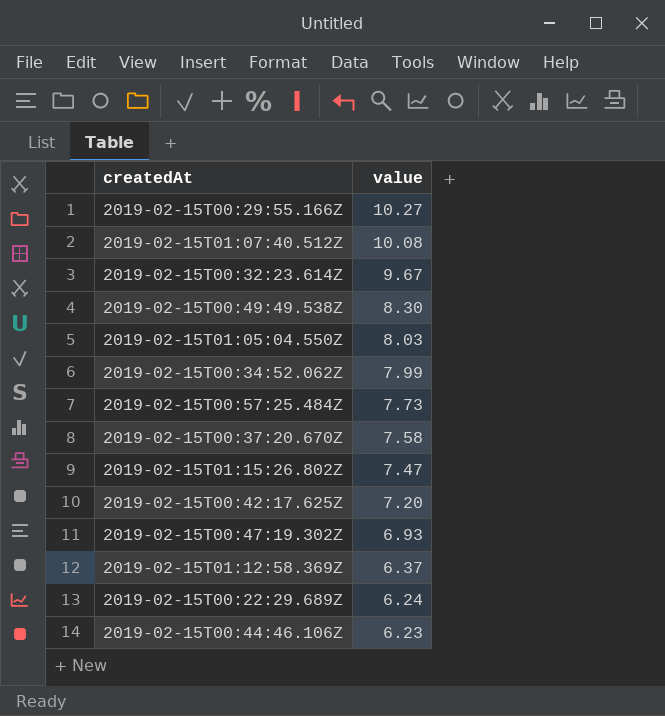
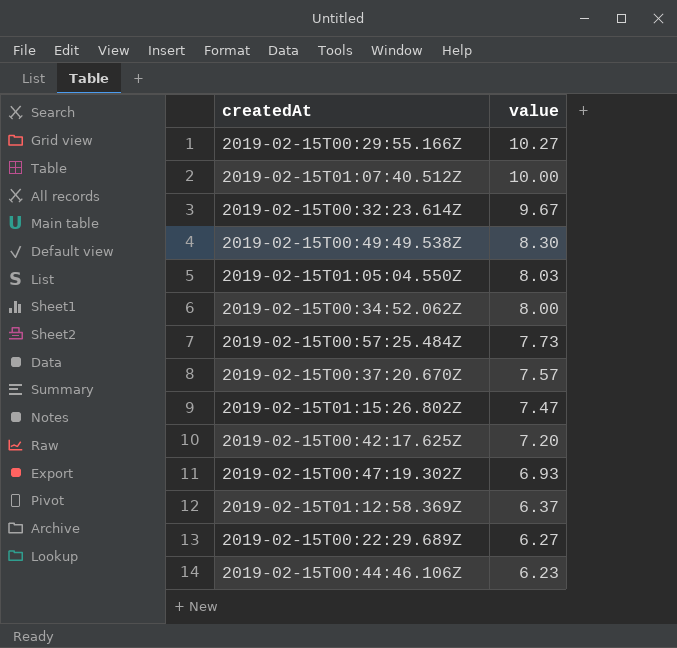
2019-02-15T01:07:40.512Z | value: 10.08 -> 10.00
2019-02-15T00:34:52.062Z | value: 7.99 -> 8.00
2019-02-15T00:37:20.670Z | value: 7.58 -> 7.57
2019-02-15T00:22:29.689Z | value: 6.24 -> 6.27

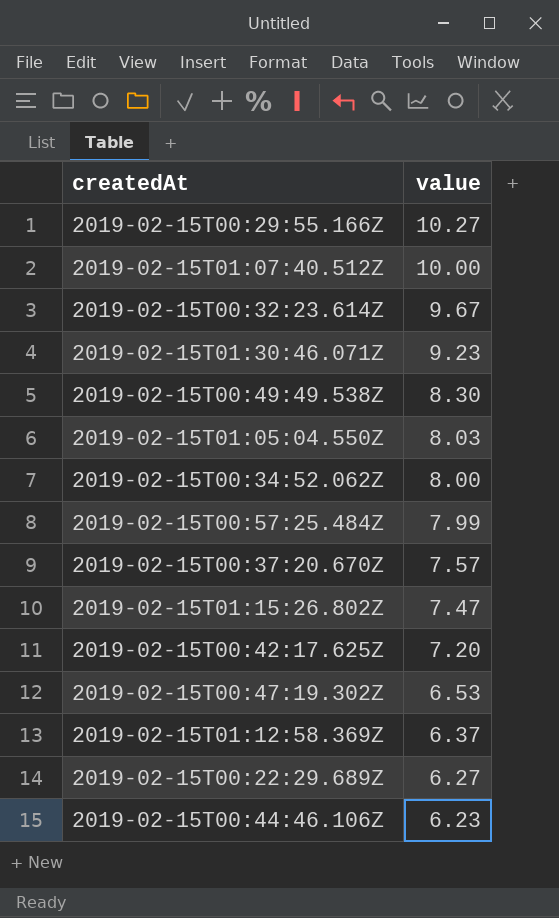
row 2019-02-15T01:30:46.071Z: none -> 9.23
2019-02-15T00:57:25.484Z | value: 7.73 -> 7.99
2019-02-15T00:47:19.302Z | value: 6.93 -> 6.53

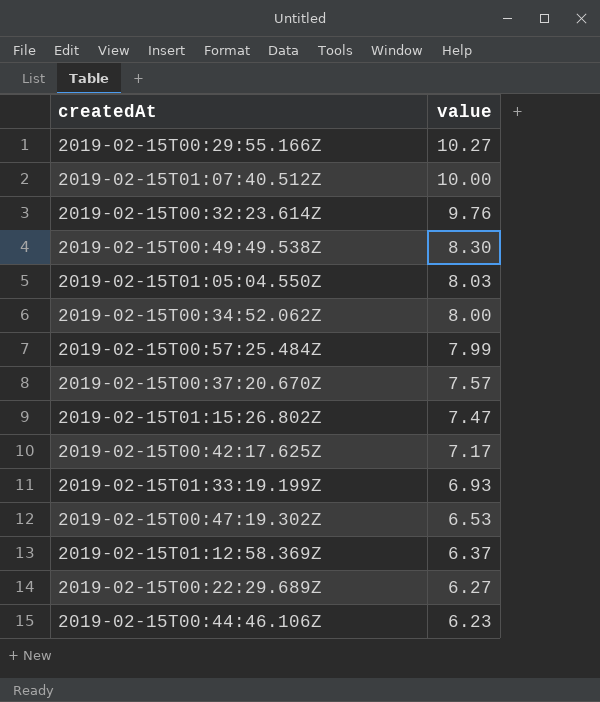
row 2019-02-15T01:30:46.071Z: 9.23 -> none
2019-02-15T00:32:23.614Z | value: 9.67 -> 9.76
2019-02-15T00:42:17.625Z | value: 7.20 -> 7.17
row 2019-02-15T01:33:19.199Z: none -> 6.93

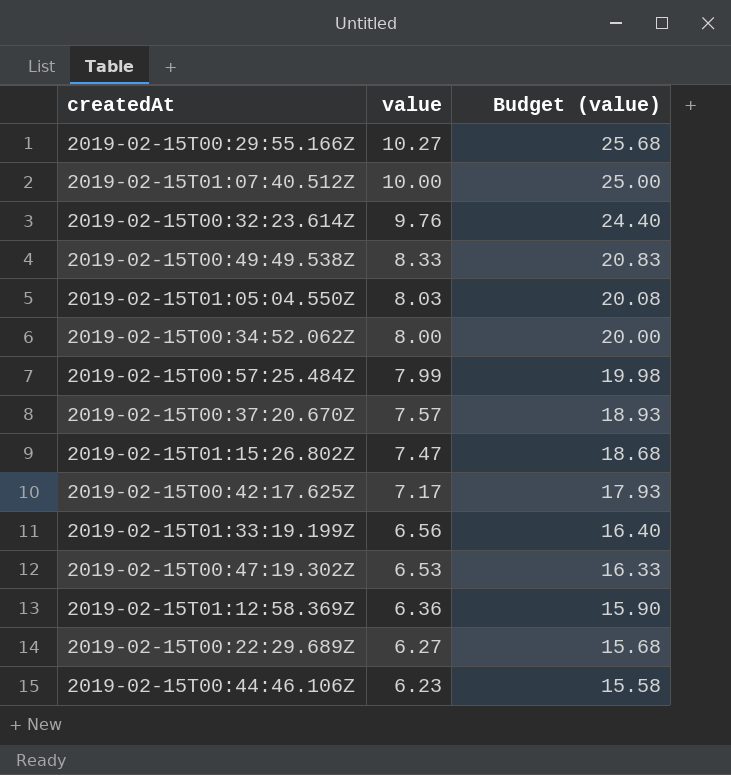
column Budget (value) | formula: none -> [value] * 2.5
2019-02-15T00:49:49.538Z | value: 8.30 -> 8.33
2019-02-15T01:33:19.199Z | value: 6.93 -> 6.56
2019-02-15T01:12:58.369Z | value: 6.37 -> 6.36

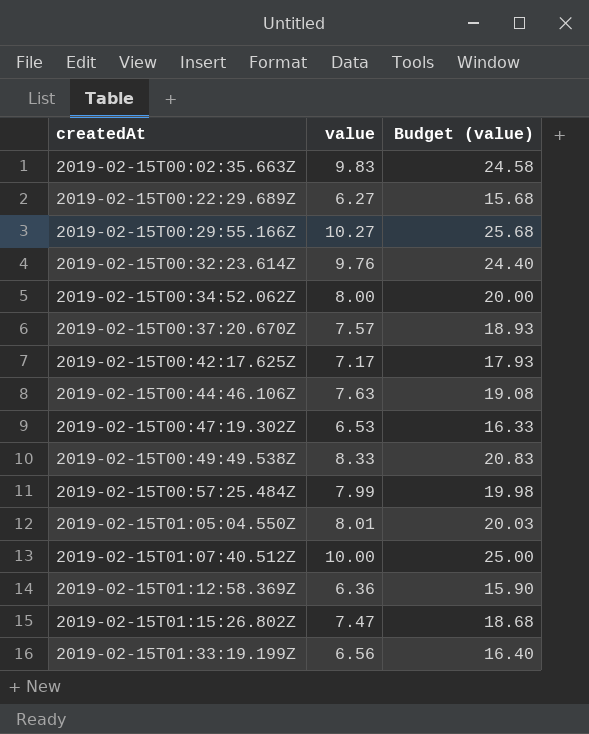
row order: value descending -> createdAt ascending
row 2019-02-15T00:02:35.663Z: none -> 9.83 | 24.58
2019-02-15T00:44:46.106Z | value: 6.23 -> 7.63
2019-02-15T00:44:46.106Z | Budget (value): 15.58 -> 19.08
2019-02-15T01:05:04.550Z | value: 8.03 -> 8.01
2019-02-15T01:05:04.550Z | Budget (value): 20.08 -> 20.03

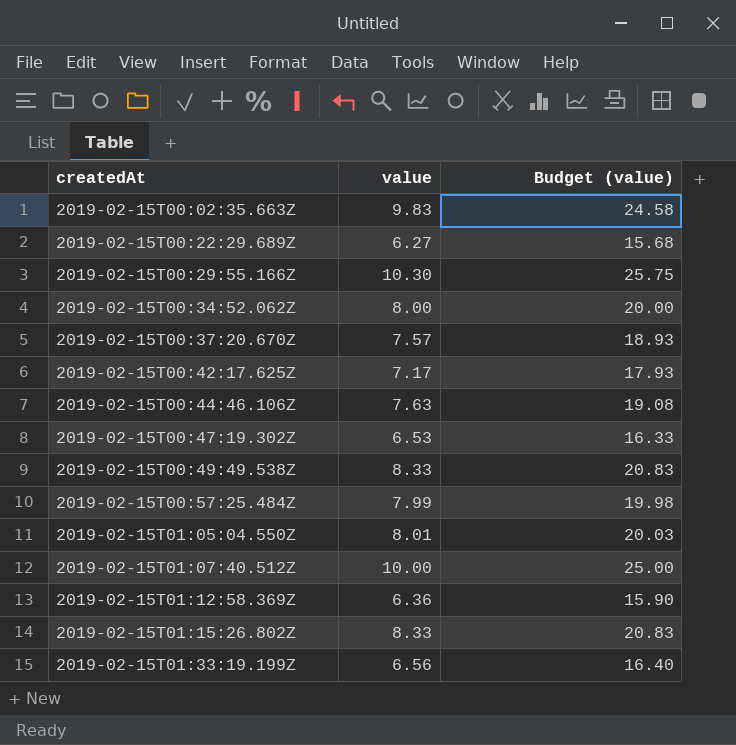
row 2019-02-15T00:32:23.614Z: 9.76 | 24.40 -> none
2019-02-15T00:29:55.166Z | value: 10.27 -> 10.30
2019-02-15T00:29:55.166Z | Budget (value): 25.68 -> 25.75
2019-02-15T01:15:26.802Z | value: 7.47 -> 8.33
2019-02-15T01:15:26.802Z | Budget (value): 18.68 -> 20.83

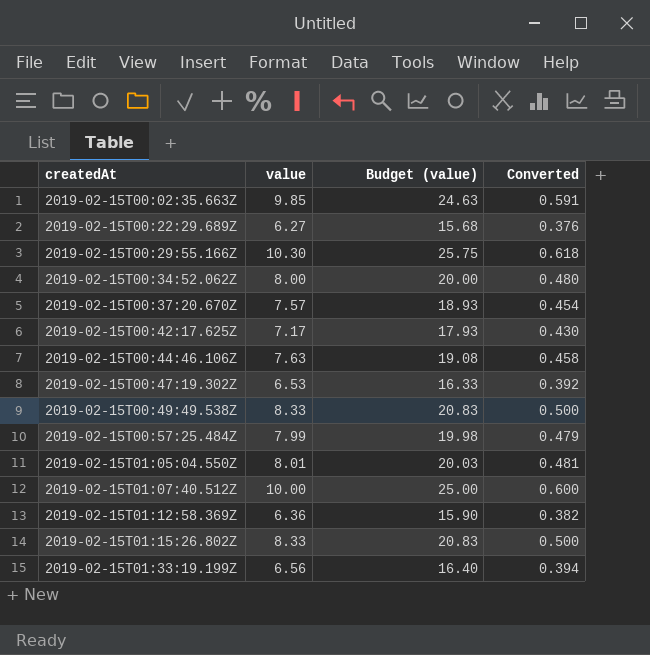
column Converted | formula: none -> [value] * 0.06
2019-02-15T00:02:35.663Z | value: 9.83 -> 9.85
2019-02-15T00:02:35.663Z | Budget (value): 24.58 -> 24.63

